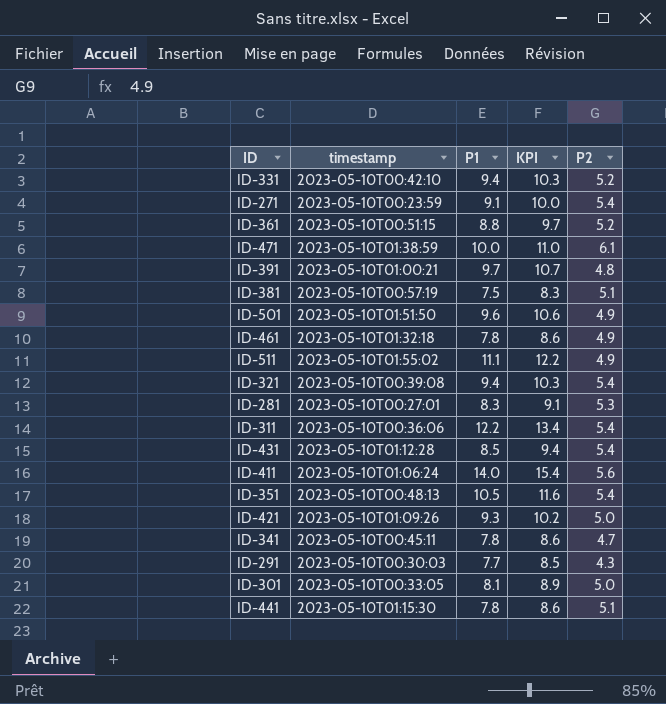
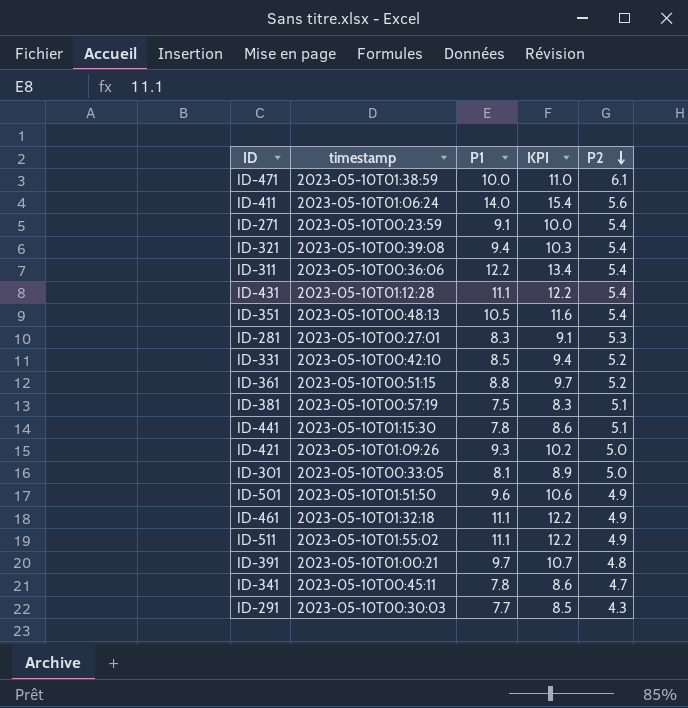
row order: none -> P2 descending
ID-431 | P1: 8.5 -> 11.1
ID-431 | KPI: 9.4 -> 12.2
ID-331 | P1: 9.4 -> 8.5
ID-331 | KPI: 10.3 -> 9.4
ID-461 | P1: 7.8 -> 11.1
ID-461 | KPI: 8.6 -> 12.2

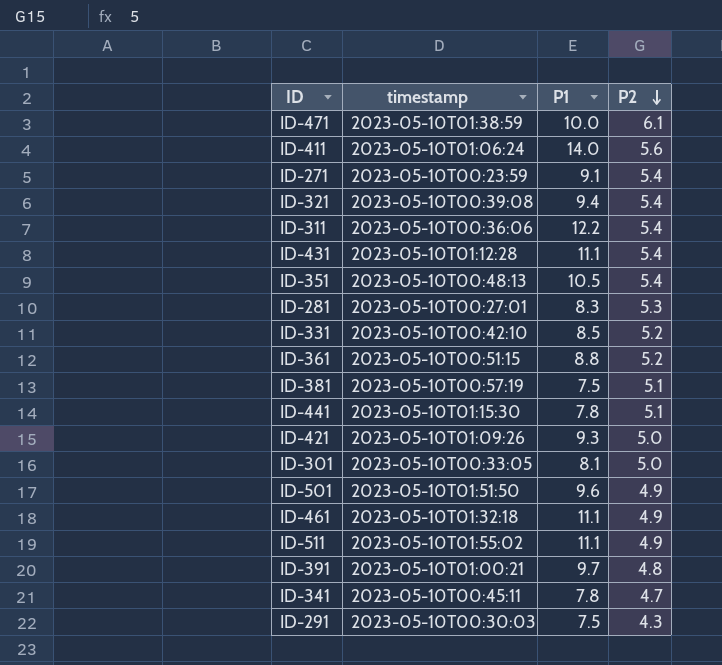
column KPI | formula: [P1] * 1.1 -> none
ID-291 | P1: 7.7 -> 7.5

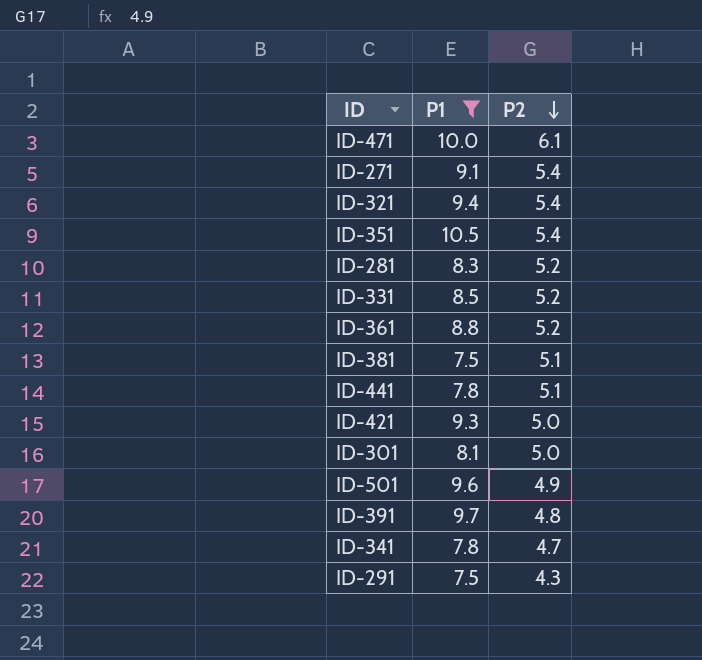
filter: none -> P1 <= 10.5
column timestamp | position: 2 -> none
ID-281 | P2: 5.3 -> 5.2

